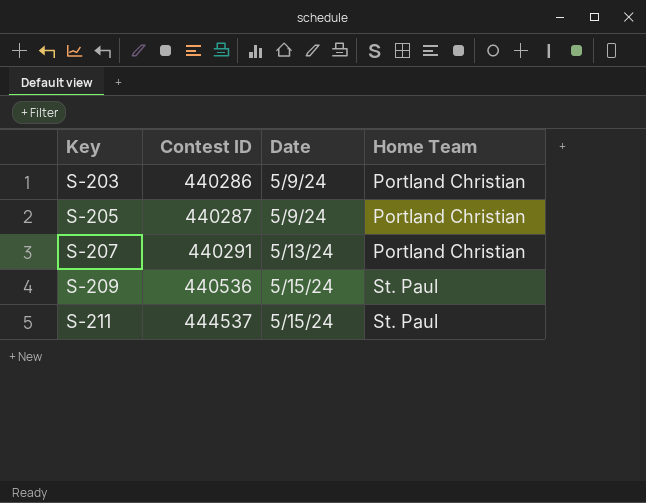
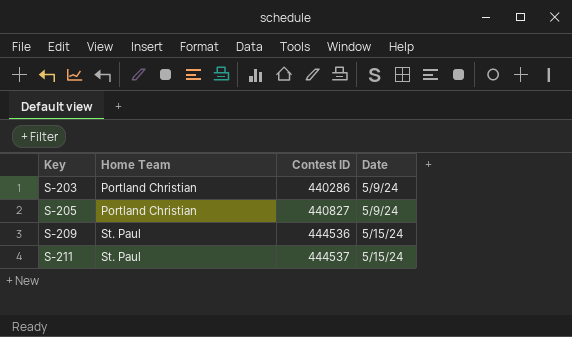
column Home Team | position: 4 -> 2
row S-207: 440291 | 5/13/24 | Portland Christian -> none
S-205 | Contest ID: 440287 -> 440827
S-209 | Contest ID: 440536 -> 444536

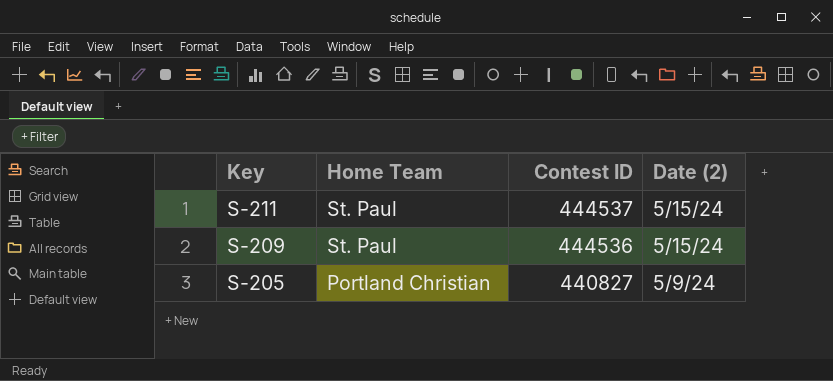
row order: Key ascending -> Key descending
column name: Date -> Date (2)
row S-203: Portland Christian | 440286 | 5/9/24 -> none

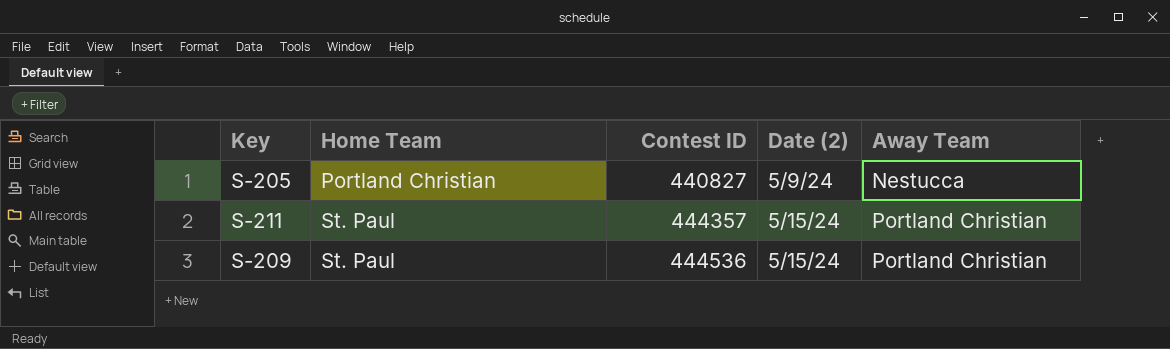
row order: Key descending -> Home Team ascending
column Away Team | position: none -> 5
S-211 | Contest ID: 444537 -> 444357

